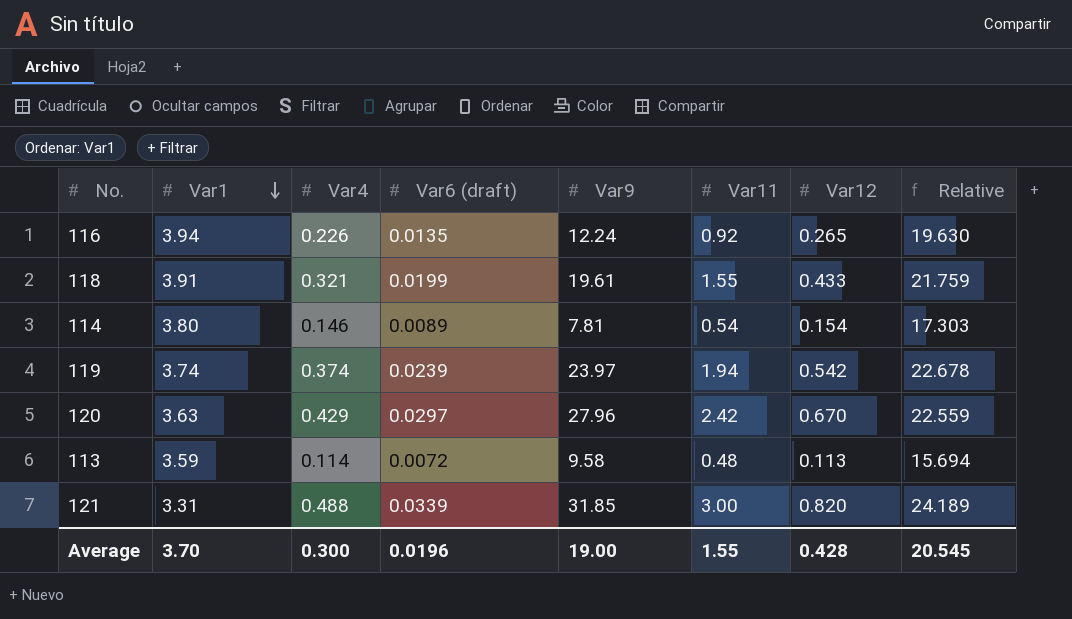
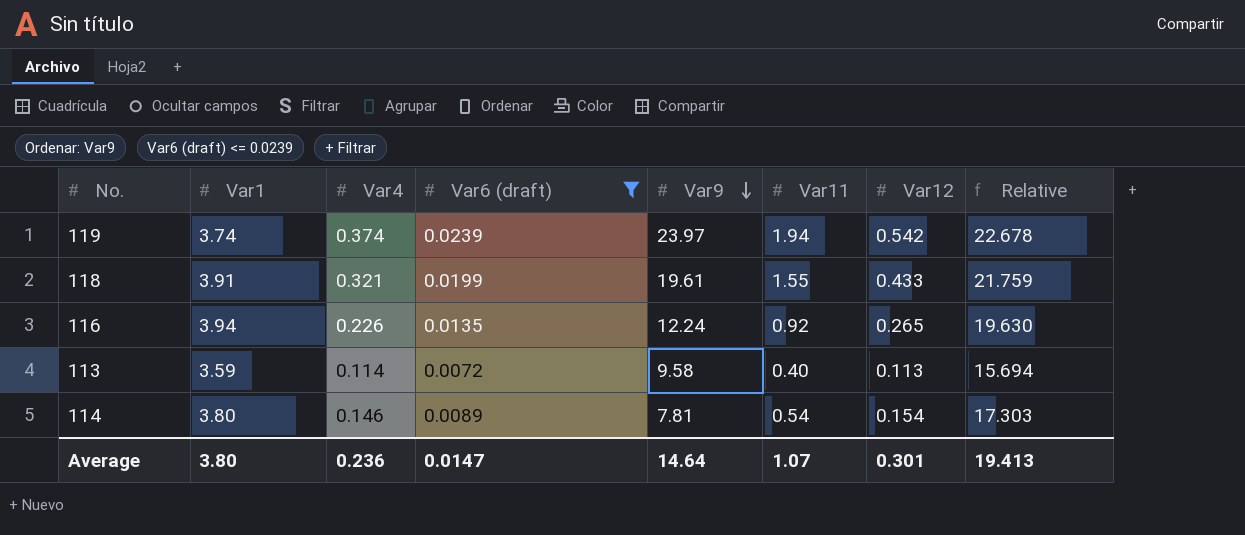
filter: none -> Var6 (draft) <= 0.0239
row order: Var1 descending -> Var9 descending
113 | Var11: 0.48 -> 0.40
Average | Var1: 3.70 -> 3.80
Average | Var4: 0.300 -> 0.236
Average | Var6 (draft): 0.0196 -> 0.0147
Average | Var9: 19.00 -> 14.64
Average | Var11: 1.55 -> 1.07
Average | Var12: 0.428 -> 0.301
Average | Relative: 20.545 -> 19.413

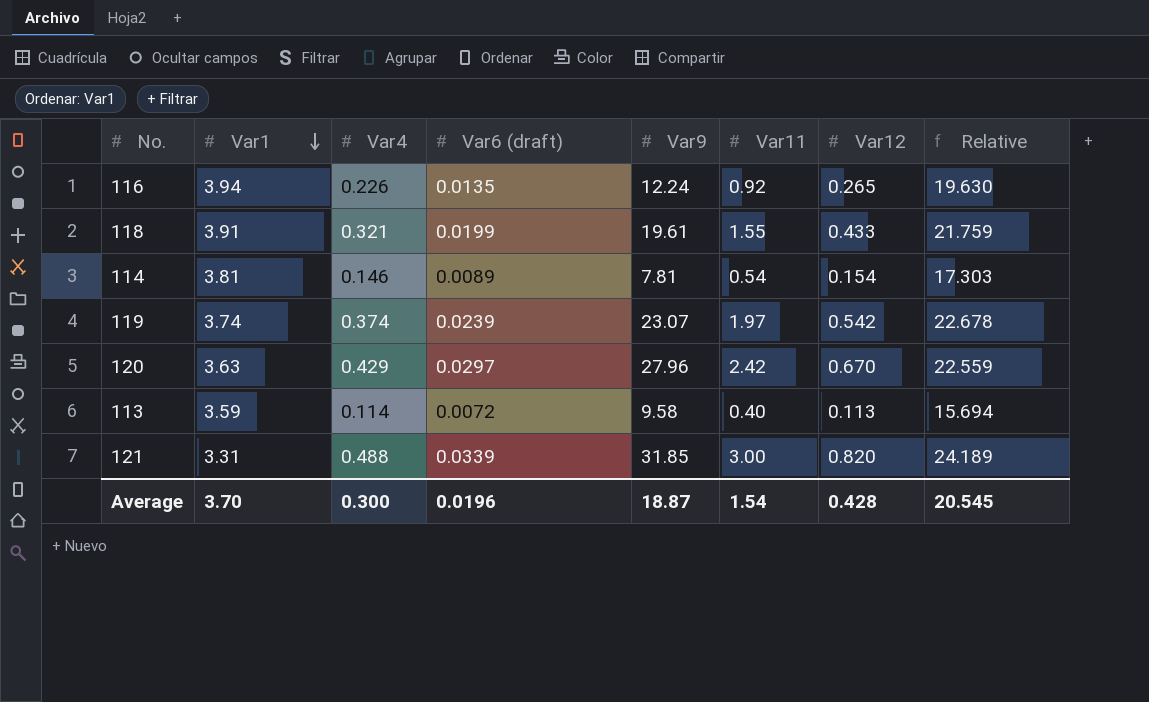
filter: Var6 (draft) <= 0.0239 -> none
row order: Var9 descending -> Var1 descending
114 | Var1: 3.80 -> 3.81
119 | Var9: 23.97 -> 23.07
119 | Var11: 1.94 -> 1.97
Average | Var1: 3.80 -> 3.70
Average | Var4: 0.236 -> 0.300
Average | Var6 (draft): 0.0147 -> 0.0196
Average | Var9: 14.64 -> 18.87
Average | Var11: 1.07 -> 1.54
Average | Var12: 0.301 -> 0.428
Average | Relative: 19.413 -> 20.545

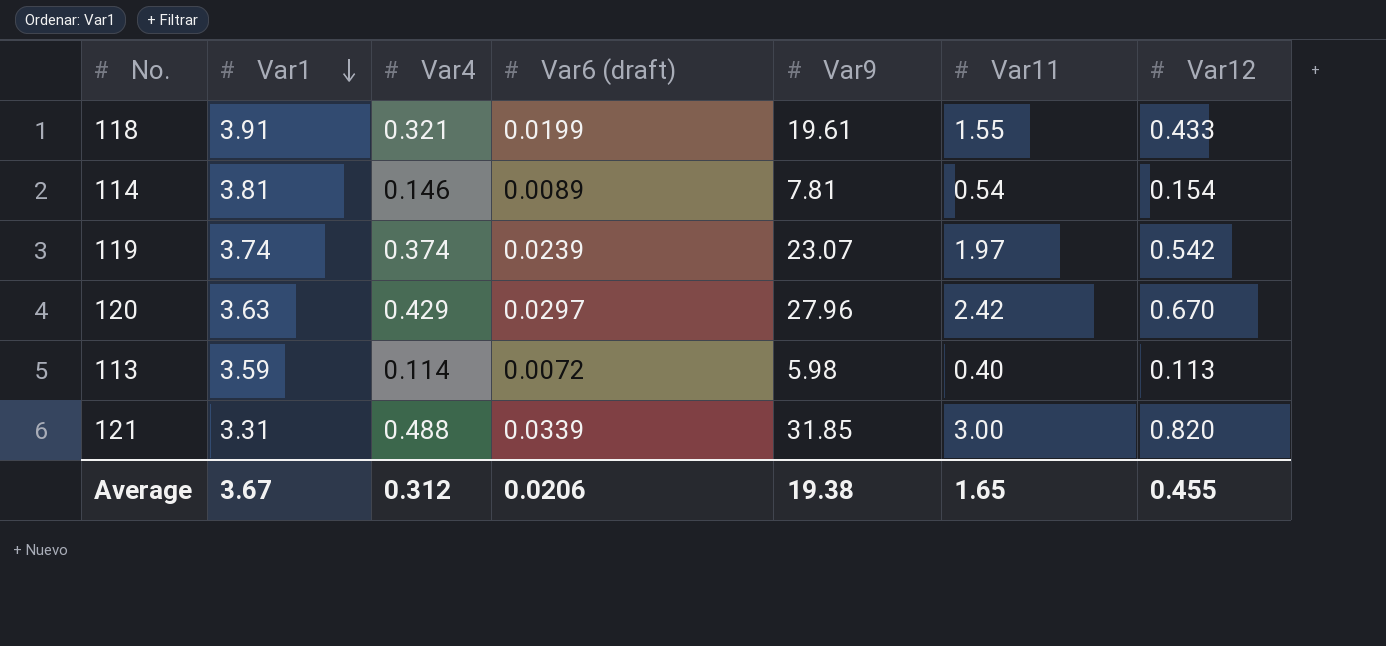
column Relative | formula: [Var12] / [Var6 (draft)] -> none
row 116: 3.94 | 0.226 | 0.0135 | 12.24 | 0.92 | 0.265 | 19.630 -> none
113 | Var9: 9.58 -> 5.98
Average | Var1: 3.70 -> 3.67
Average | Var4: 0.300 -> 0.312
Average | Var6 (draft): 0.0196 -> 0.0206
Average | Var9: 18.87 -> 19.38
Average | Var11: 1.54 -> 1.65
Average | Var12: 0.428 -> 0.455

